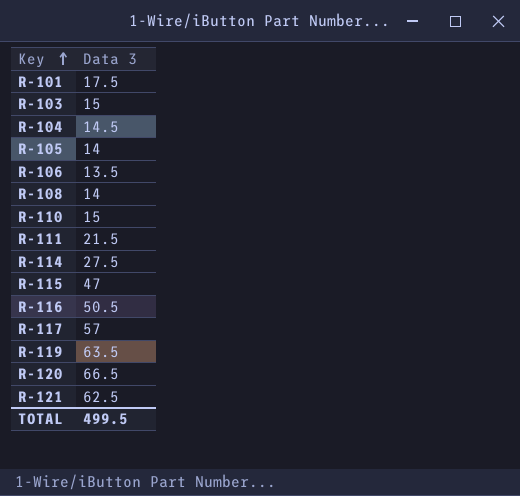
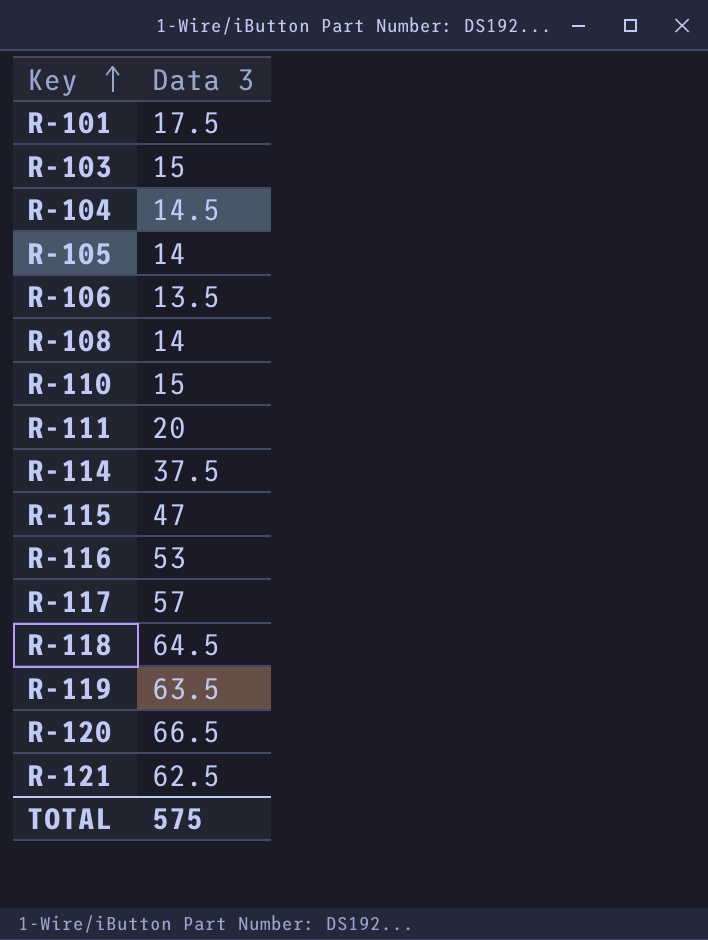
R-111 | Data 3: 21.5 -> 20
R-114 | Data 3: 27.5 -> 37.5
R-116 | Data 3: 50.5 -> 53
row R-118: none -> 64.5
TOTAL | Data 3: 499.5 -> 575

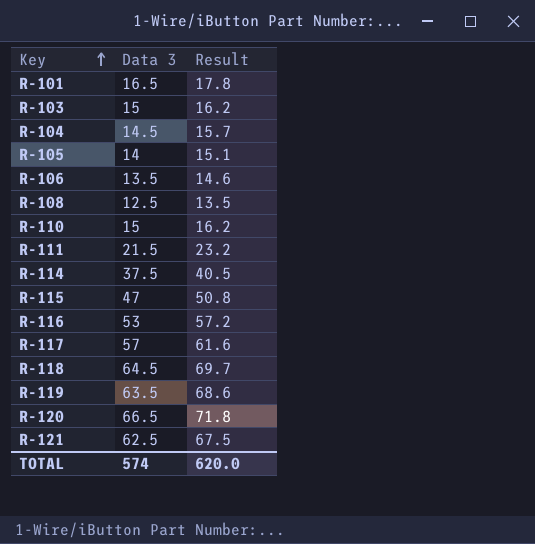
column Result | formula: none -> [Data 3] * 1.08
R-101 | Data 3: 17.5 -> 16.5
R-108 | Data 3: 14 -> 12.5
R-111 | Data 3: 20 -> 21.5
TOTAL | Data 3: 575 -> 574

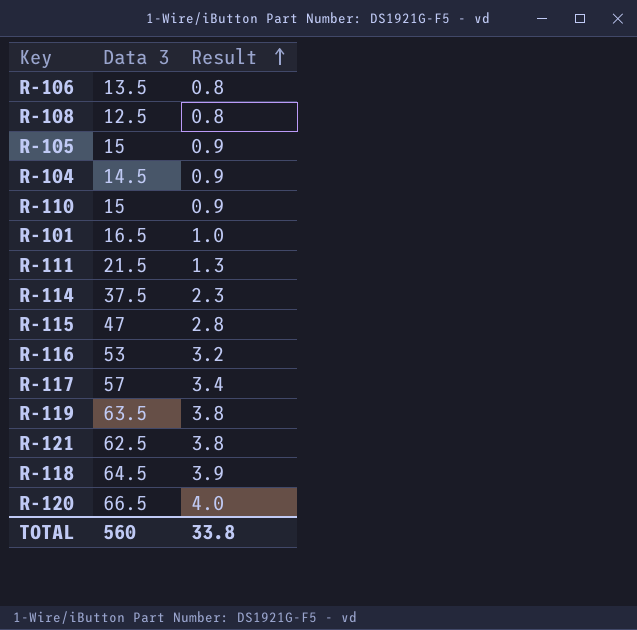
row order: Key ascending -> Result ascending
column Result | formula: [Data 3] * 1.08 -> [Data 3] * 0.06
row R-103: 15 | 16.2 -> none
R-105 | Data 3: 14 -> 15
TOTAL | Data 3: 574 -> 560
TOTAL | Result: 620.0 -> 33.8

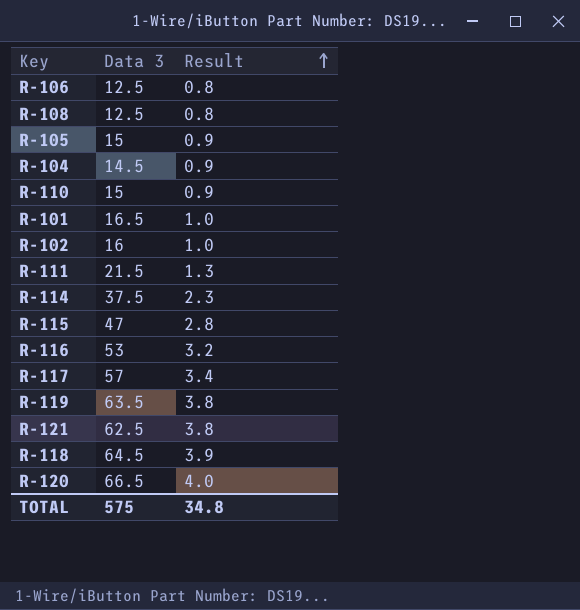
R-106 | Data 3: 13.5 -> 12.5
row R-102: none -> 16 | 1.0
TOTAL | Data 3: 560 -> 575
TOTAL | Result: 33.8 -> 34.8

